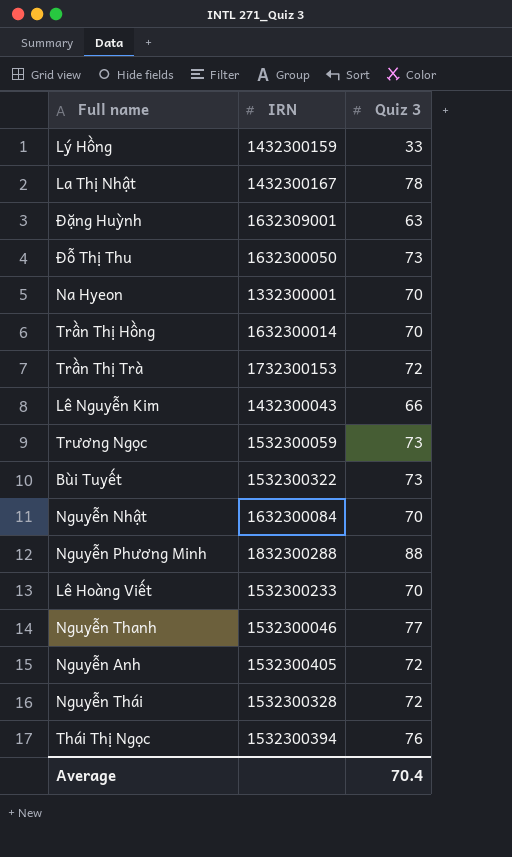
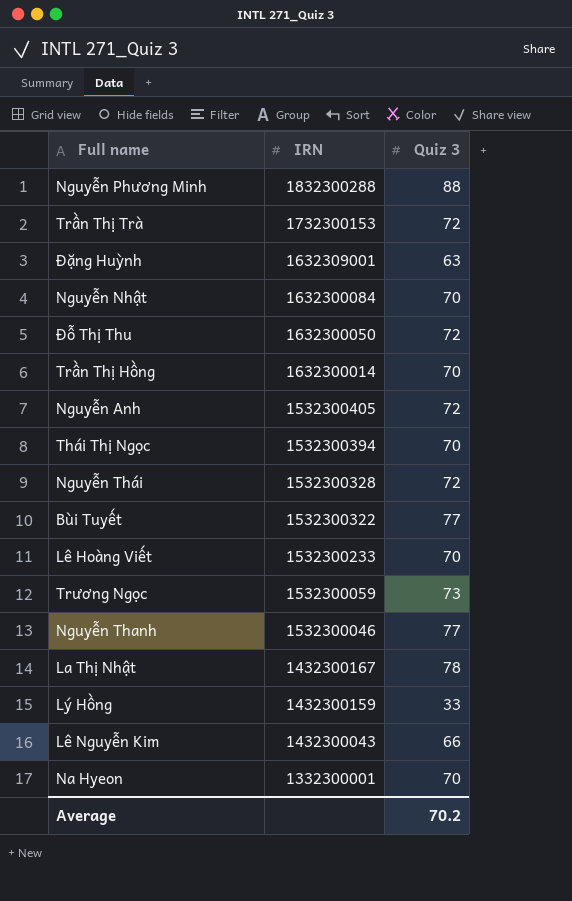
row order: none -> IRN descending
Đỗ Thị Thu | Quiz 3: 73 -> 72
Thái Thị Ngọc | Quiz 3: 76 -> 70
Bùi Tuyết | Quiz 3: 73 -> 77
Average | Quiz 3: 70.4 -> 70.2

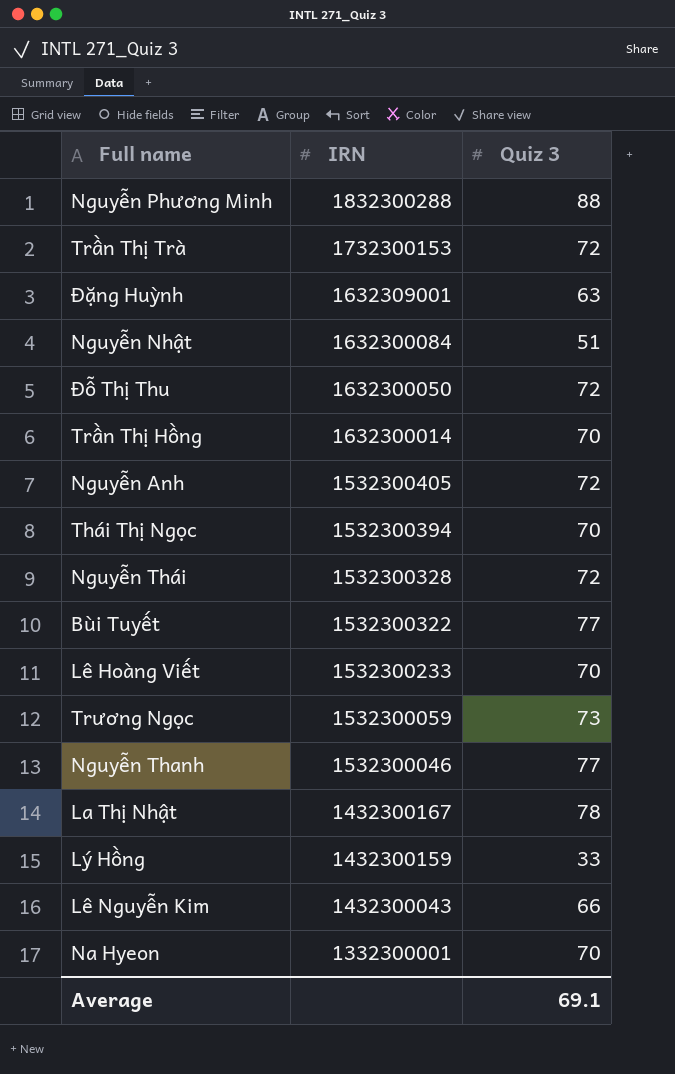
Nguyễn Nhật | Quiz 3: 70 -> 51
Average | Quiz 3: 70.2 -> 69.1

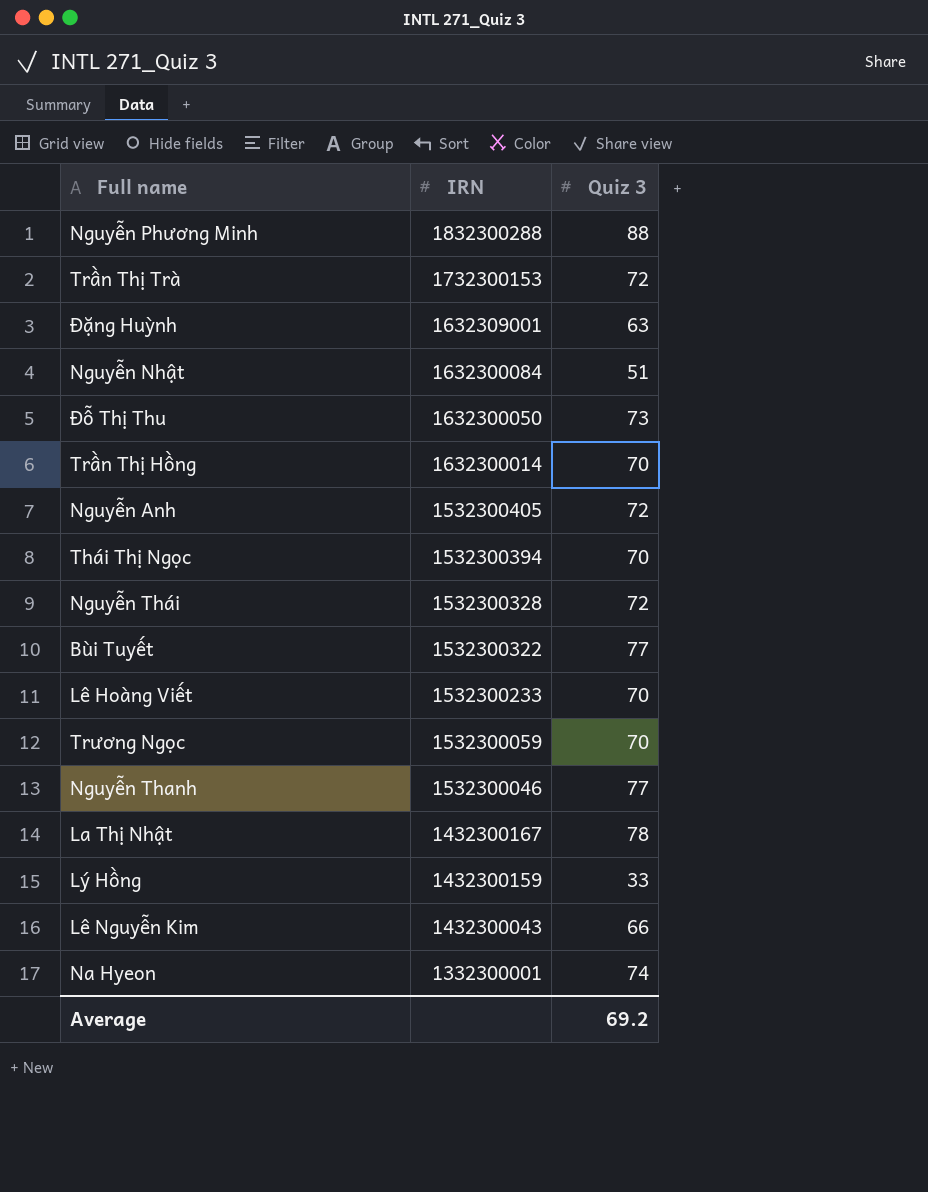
Đỗ Thị Thu | Quiz 3: 72 -> 73
Trương Ngọc | Quiz 3: 73 -> 70
Na Hyeon | Quiz 3: 70 -> 74
Average | Quiz 3: 69.1 -> 69.2

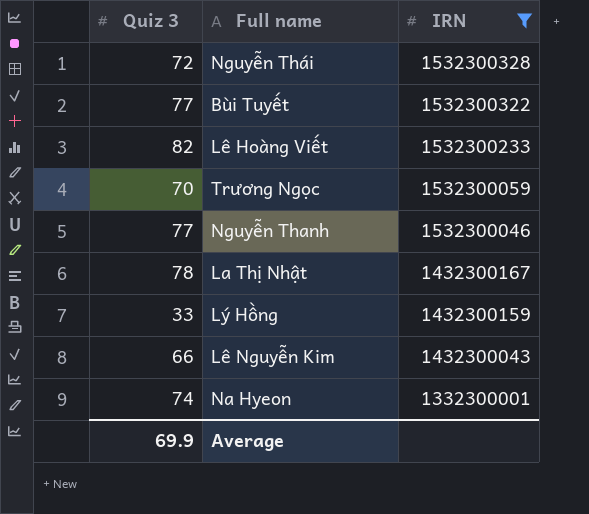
filter: none -> IRN <= 1532300328
column Quiz 3 | position: 3 -> 1
Lê Hoàng Viết | Quiz 3: 70 -> 82
Average | Quiz 3: 69.2 -> 69.9

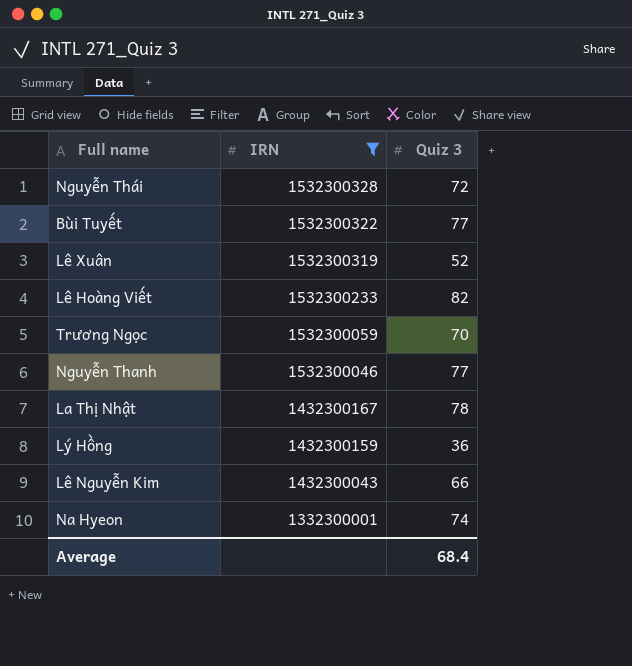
column Quiz 3 | position: 1 -> 3
row Lê Xuân: none -> 1532300319 | 52
Lý Hồng | Quiz 3: 33 -> 36
Average | Quiz 3: 69.9 -> 68.4

